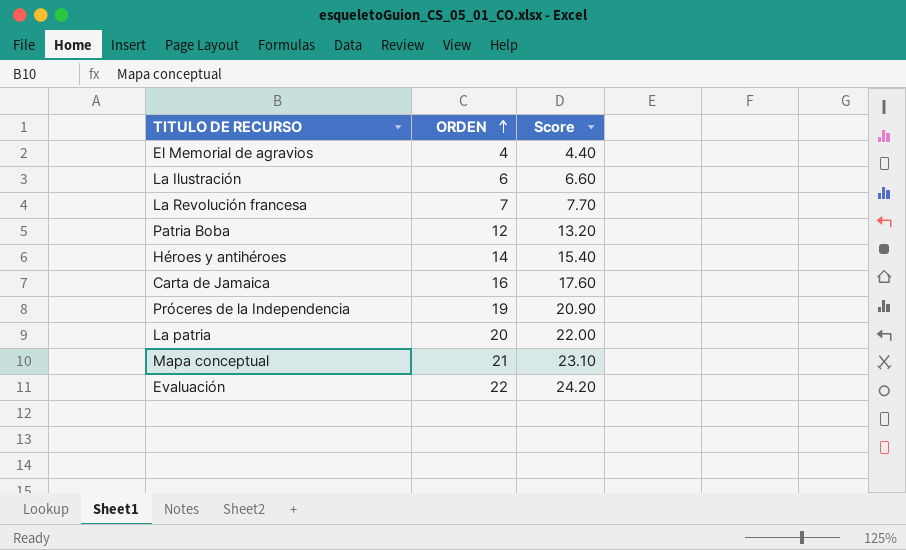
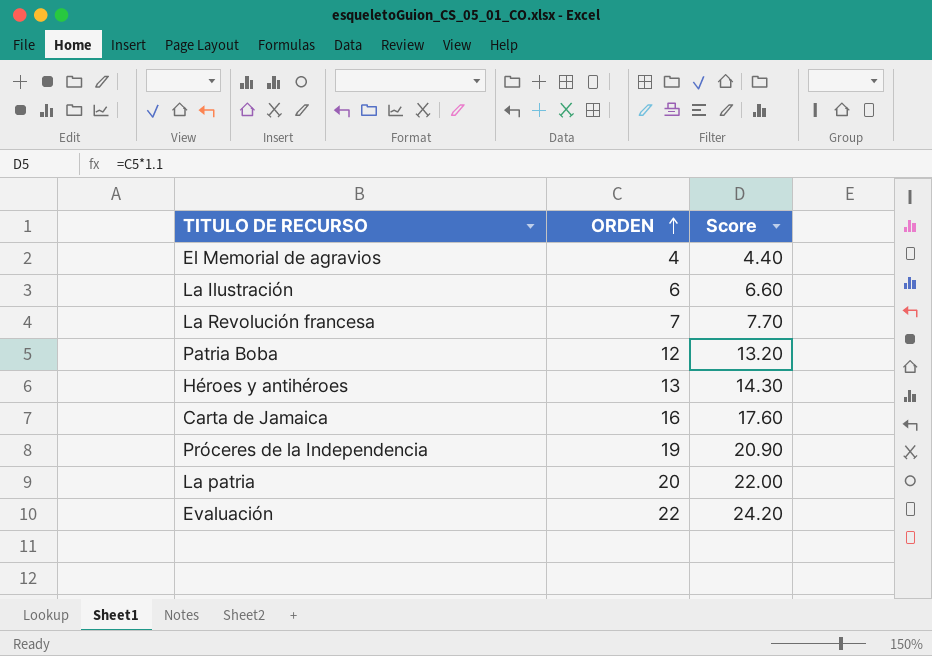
row Mapa conceptual: 21 | 23.10 -> none
Héroes y antihéroes | ORDEN: 14 -> 13
Héroes y antihéroes | Score: 15.40 -> 14.30

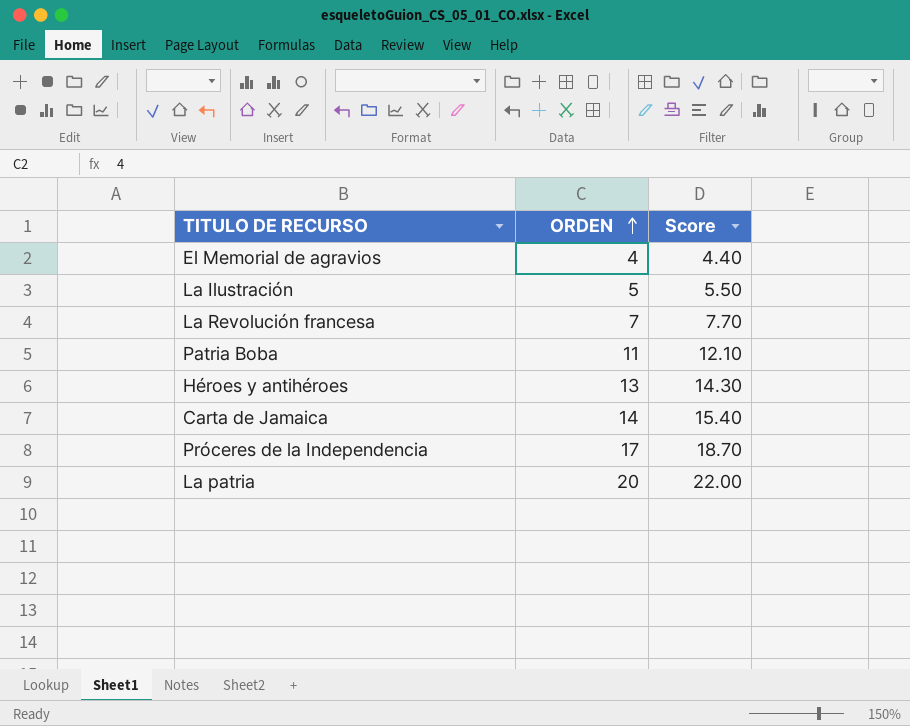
row Evaluación: 22 | 24.20 -> none
La Ilustración | ORDEN: 6 -> 5
La Ilustración | Score: 6.60 -> 5.50
Patria Boba | ORDEN: 12 -> 11
Patria Boba | Score: 13.20 -> 12.10
Carta de Jamaica | ORDEN: 16 -> 14
Carta de Jamaica | Score: 17.60 -> 15.40
Próceres de la Independencia | ORDEN: 19 -> 17
Próceres de la Independencia | Score: 20.90 -> 18.70

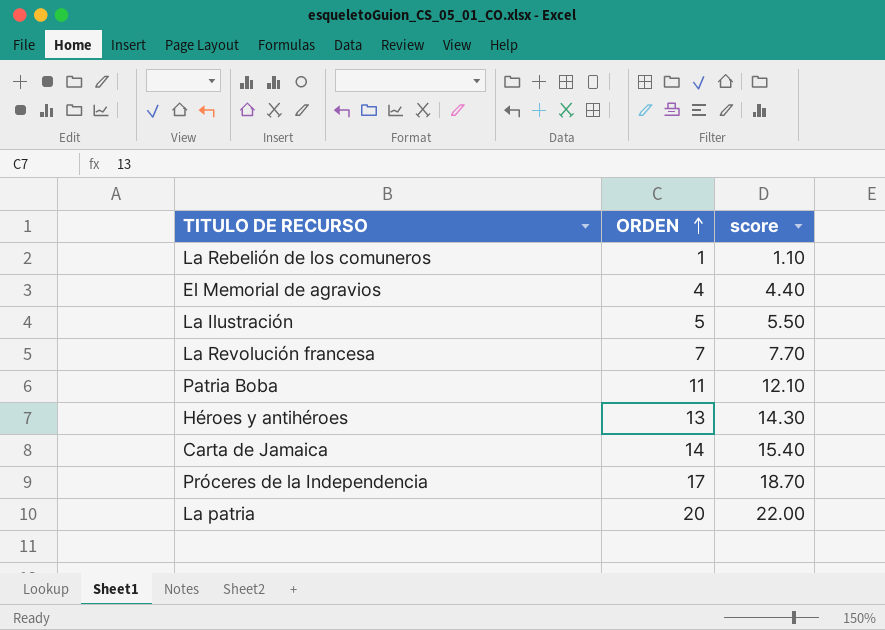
column name: Score -> score
row La Rebelión de los comuneros: none -> 1 | 1.10

